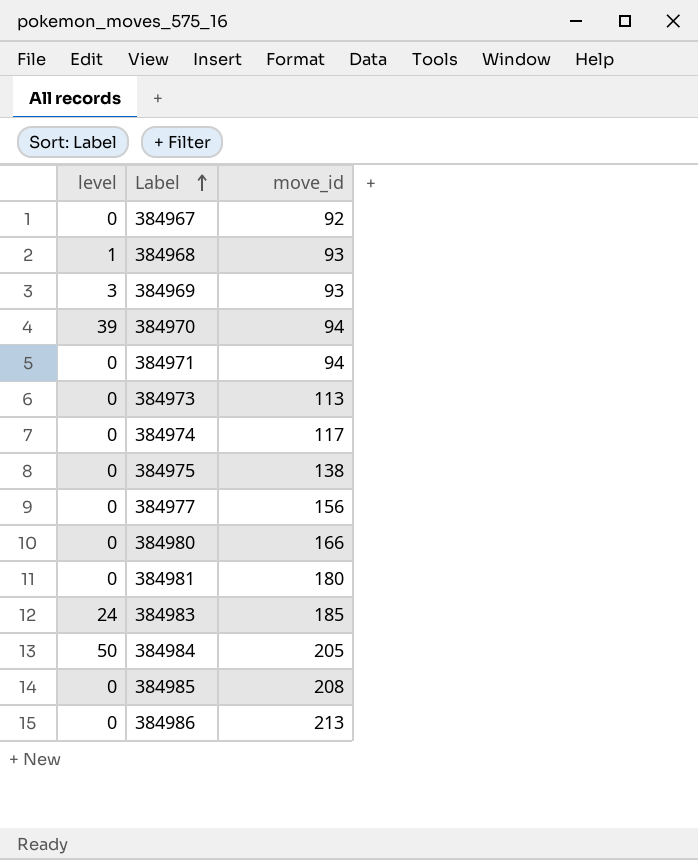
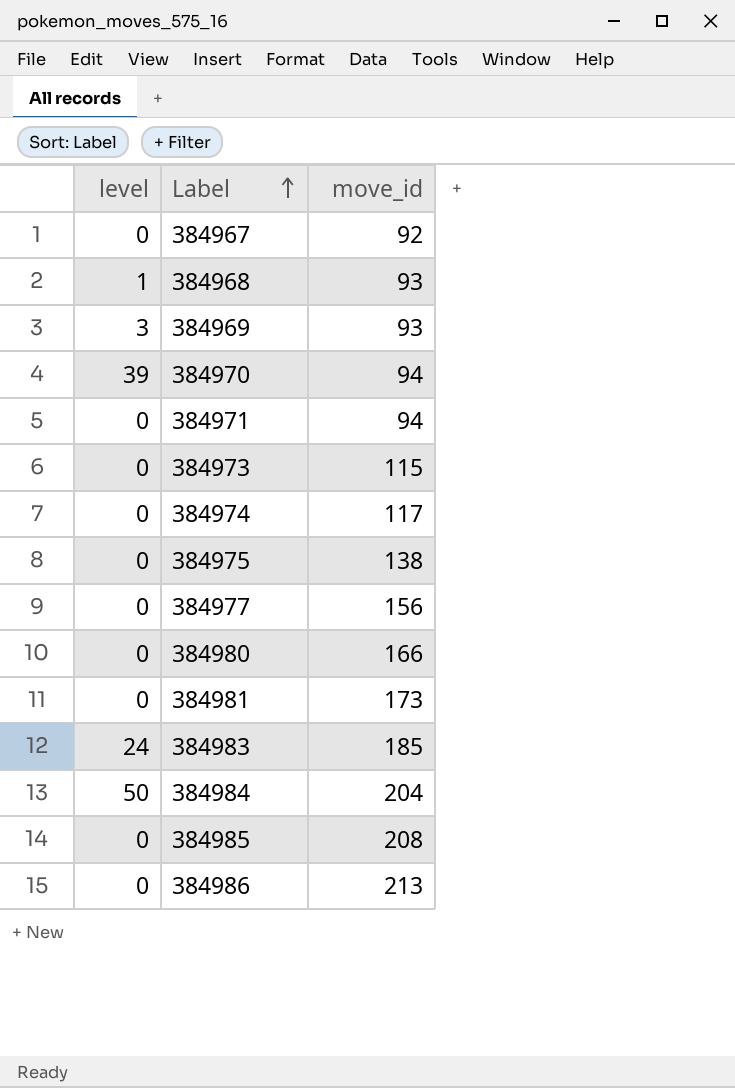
384973 | move_id: 113 -> 115
384981 | move_id: 180 -> 173
384984 | move_id: 205 -> 204

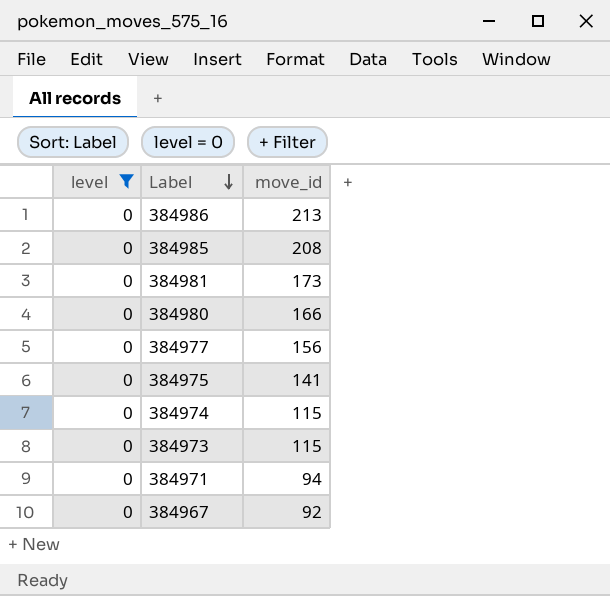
filter: none -> level = 0
row order: Label ascending -> Label descending
384975 | move_id: 138 -> 141
384974 | move_id: 117 -> 115

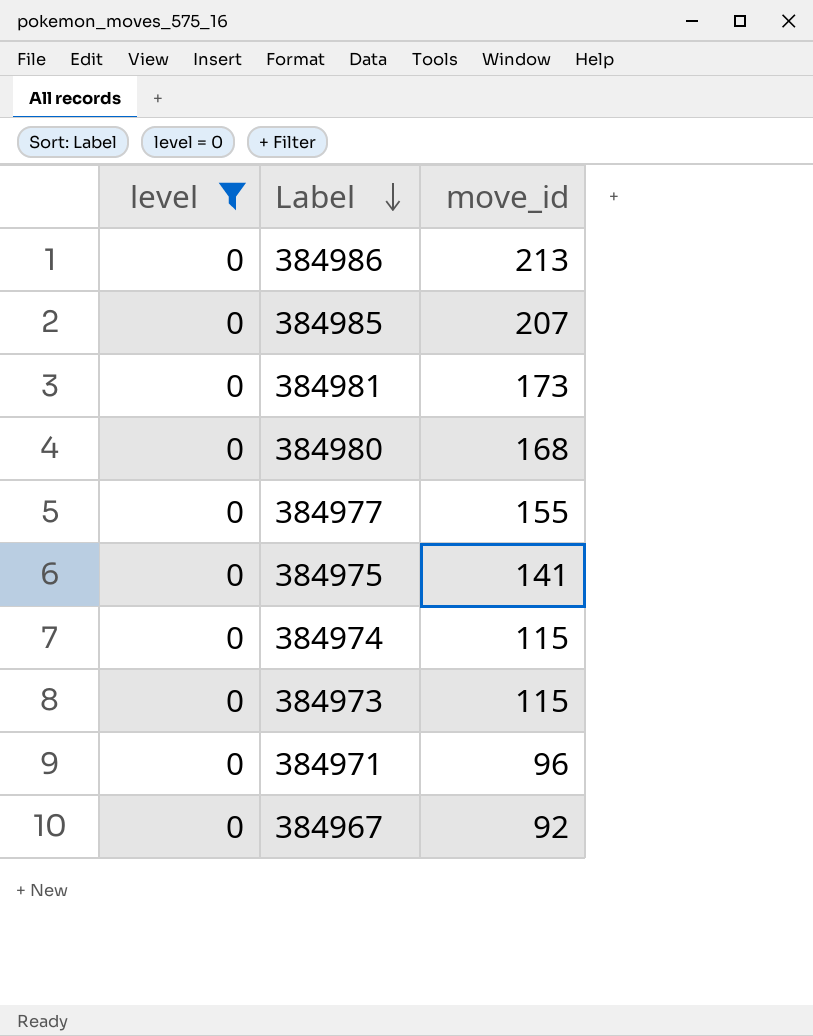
384985 | move_id: 208 -> 207
384980 | move_id: 166 -> 168
384977 | move_id: 156 -> 155
384971 | move_id: 94 -> 96

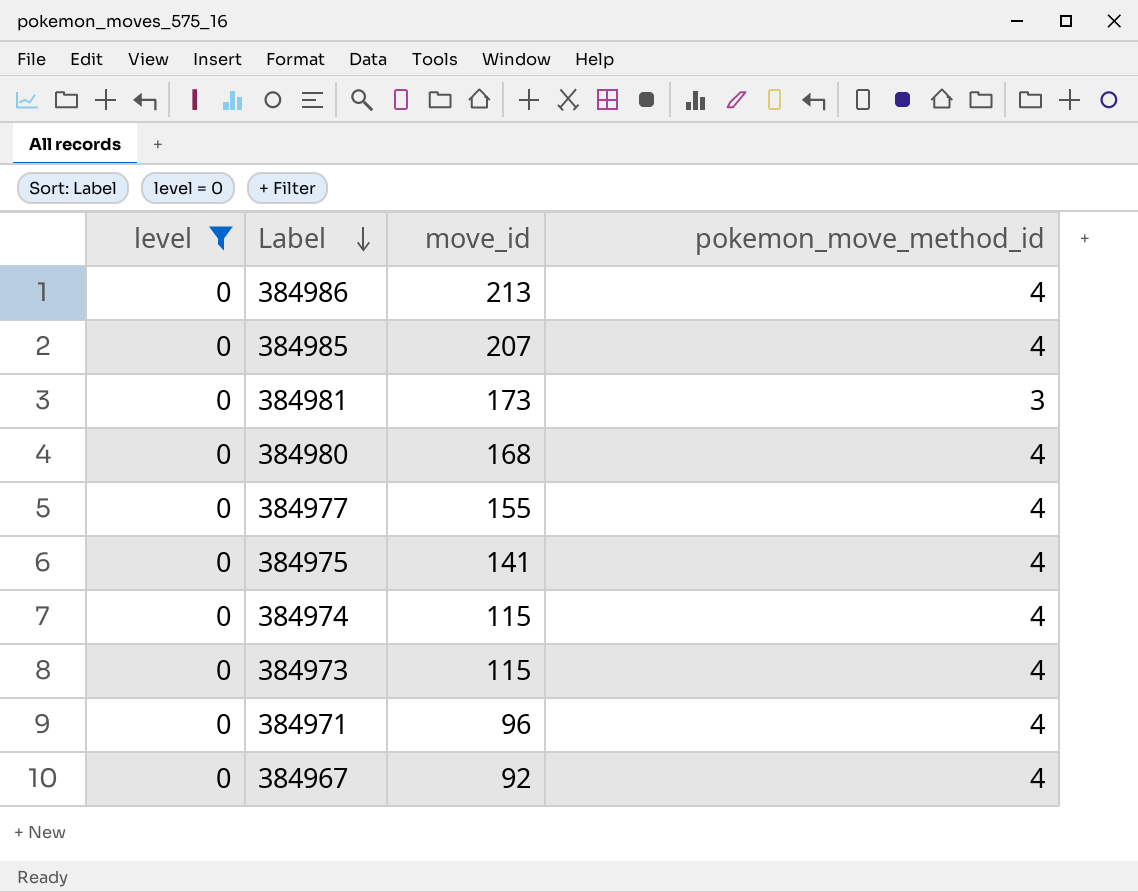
column pokemon_move_method_id | position: none -> 4

